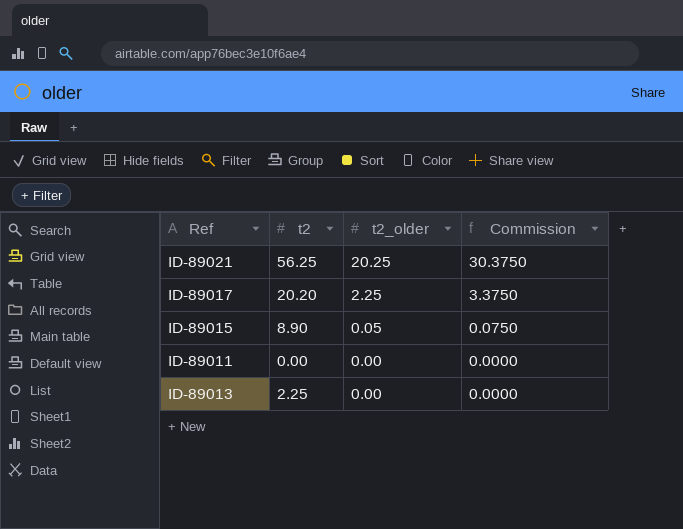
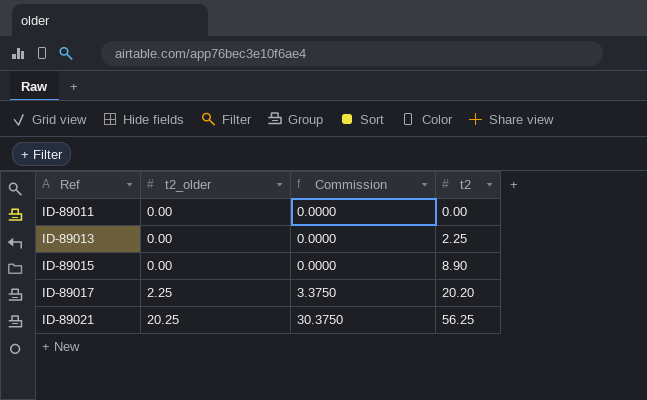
row order: t2_older descending -> Ref ascending
column t2 | position: 2 -> 4
ID-89015 | t2_older: 0.05 -> 0.00
ID-89015 | Commission: 0.0750 -> 0.0000

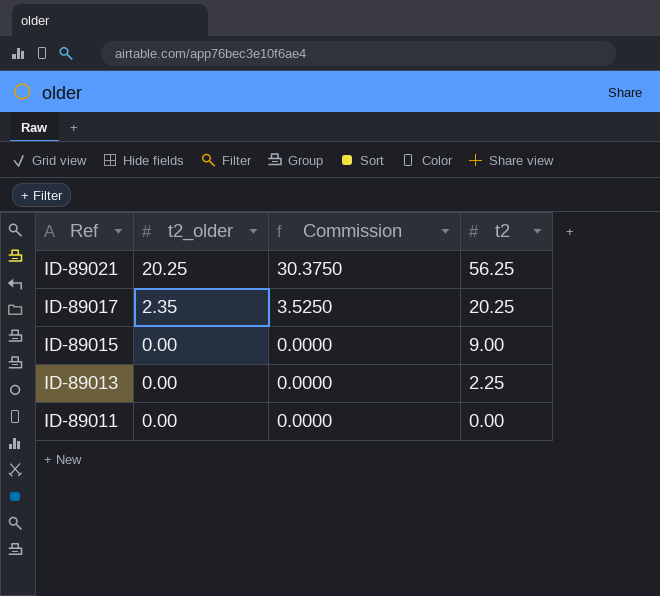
row order: Ref ascending -> Ref descending
ID-89017 | t2_older: 2.25 -> 2.35
ID-89017 | Commission: 3.3750 -> 3.5250
ID-89017 | t2: 20.20 -> 20.25
ID-89015 | t2: 8.90 -> 9.00

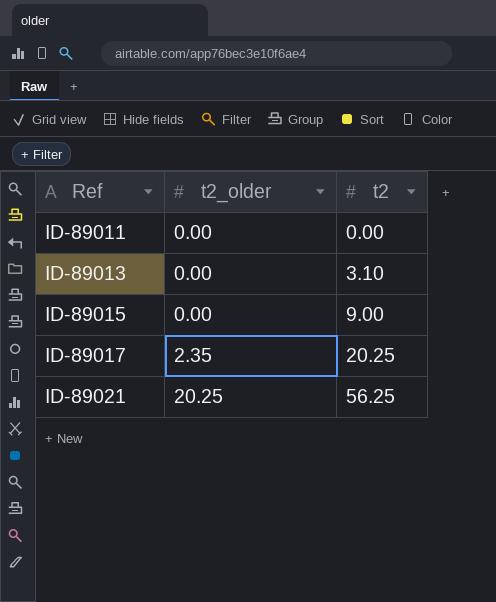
row order: Ref descending -> Ref ascending
column Commission | formula: [t2_older] * 1.5 -> none
ID-89013 | t2: 2.25 -> 3.10

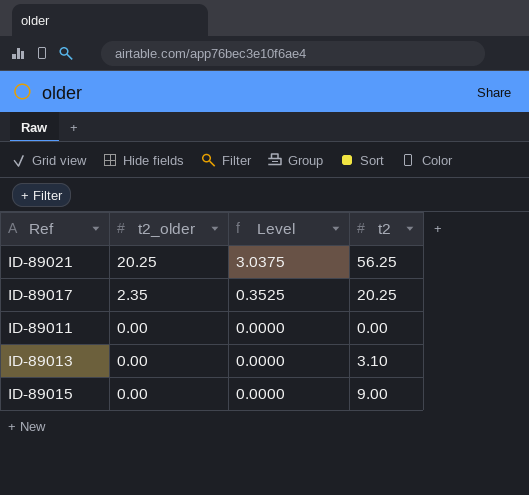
row order: Ref ascending -> t2_older descending
column Level | formula: none -> [t2_older] * 0.15

